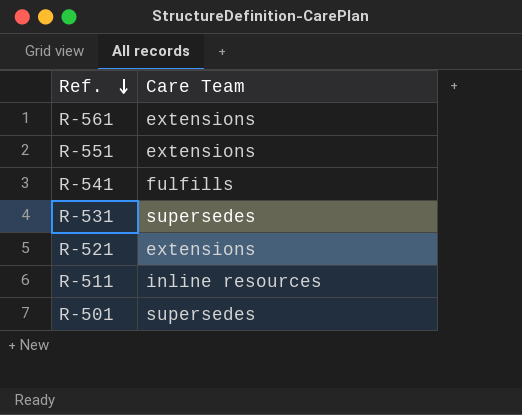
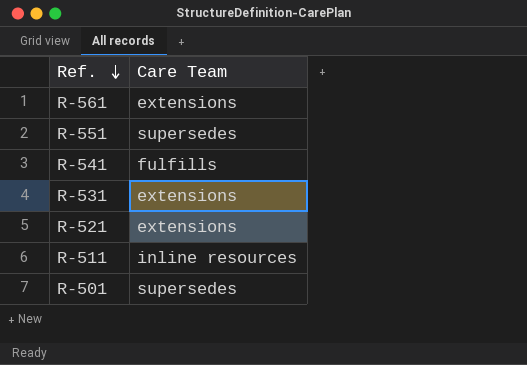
R-551 | Care Team: extensions -> supersedes
R-531 | Care Team: supersedes -> extensions

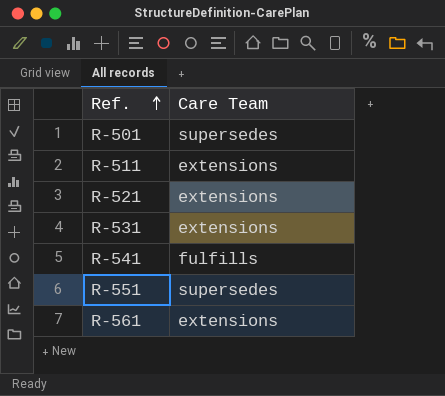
row order: Ref. descending -> Ref. ascending
R-511 | Care Team: inline resources -> extensions

